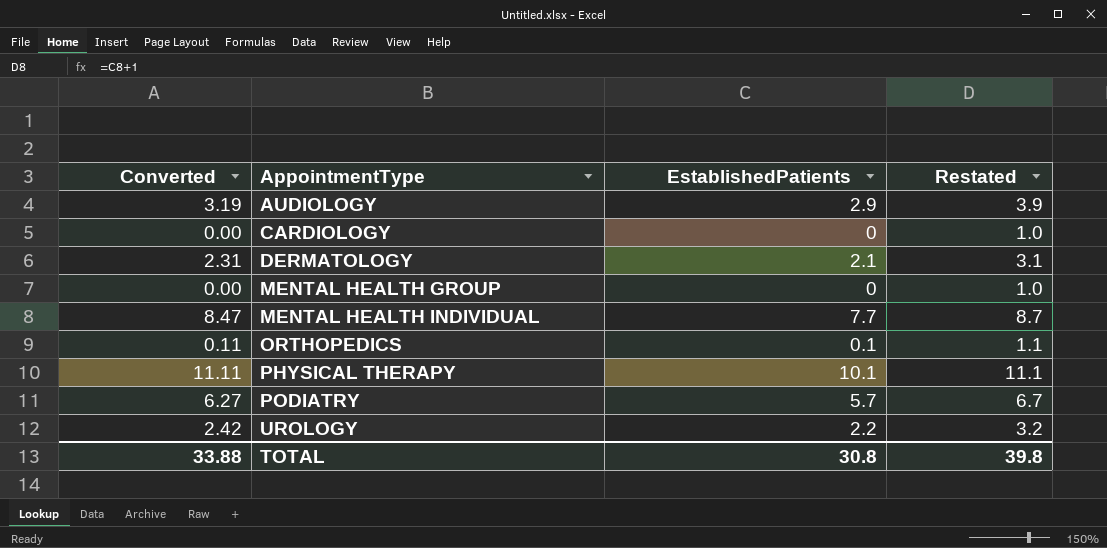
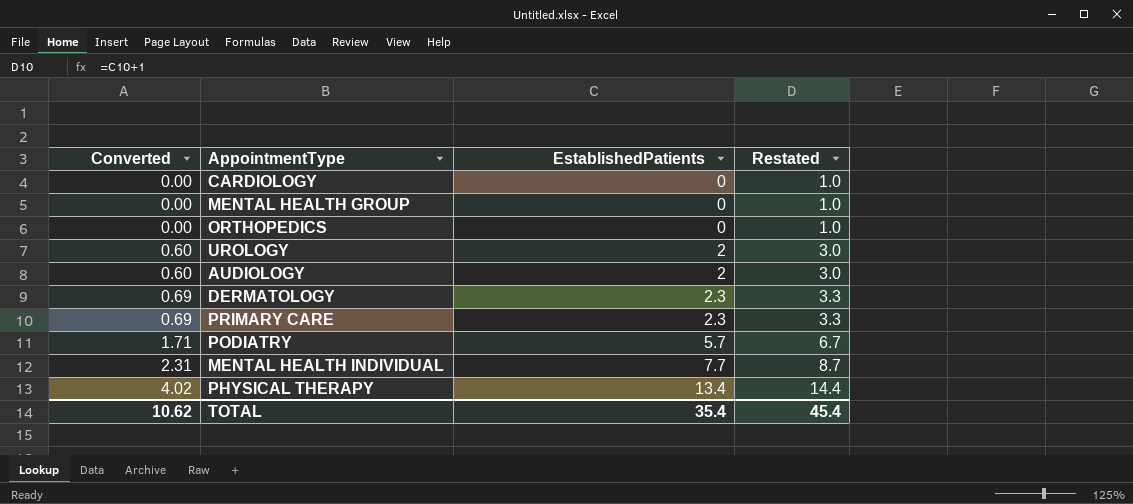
row order: AppointmentType ascending -> Converted ascending
column Converted | formula: [EstablishedPatients] * 1.1 -> [EstablishedPatients] * 0.3
ORTHOPEDICS | EstablishedPatients: 0.1 -> 0
ORTHOPEDICS | Restated: 1.1 -> 1.0
UROLOGY | EstablishedPatients: 2.2 -> 2
UROLOGY | Restated: 3.2 -> 3.0
AUDIOLOGY | EstablishedPatients: 2.9 -> 2
AUDIOLOGY | Restated: 3.9 -> 3.0
DERMATOLOGY | EstablishedPatients: 2.1 -> 2.3
DERMATOLOGY | Restated: 3.1 -> 3.3
row PRIMARY CARE: none -> 0.69 | 2.3 | 3.3
PHYSICAL THERAPY | EstablishedPatients: 10.1 -> 13.4
PHYSICAL THERAPY | Restated: 11.1 -> 14.4
TOTAL | Converted: 33.88 -> 10.62
TOTAL | EstablishedPatients: 30.8 -> 35.4
TOTAL | Restated: 39.8 -> 45.4

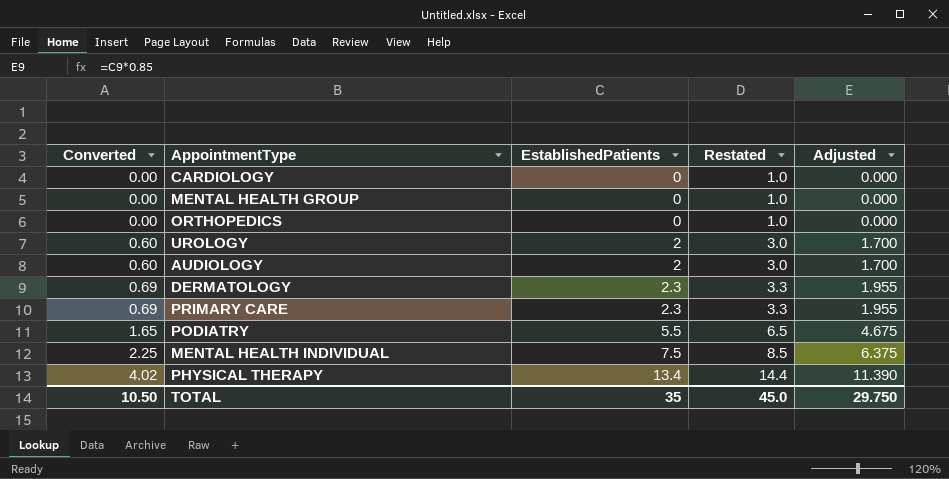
column Adjusted | formula: none -> [EstablishedPatients] * 0.85
PODIATRY | Converted: 1.71 -> 1.65
PODIATRY | EstablishedPatients: 5.7 -> 5.5
PODIATRY | Restated: 6.7 -> 6.5
MENTAL HEALTH INDIVIDUAL | Converted: 2.31 -> 2.25
MENTAL HEALTH INDIVIDUAL | EstablishedPatients: 7.7 -> 7.5
MENTAL HEALTH INDIVIDUAL | Restated: 8.7 -> 8.5
TOTAL | Converted: 10.62 -> 10.50
TOTAL | EstablishedPatients: 35.4 -> 35
TOTAL | Restated: 45.4 -> 45.0

